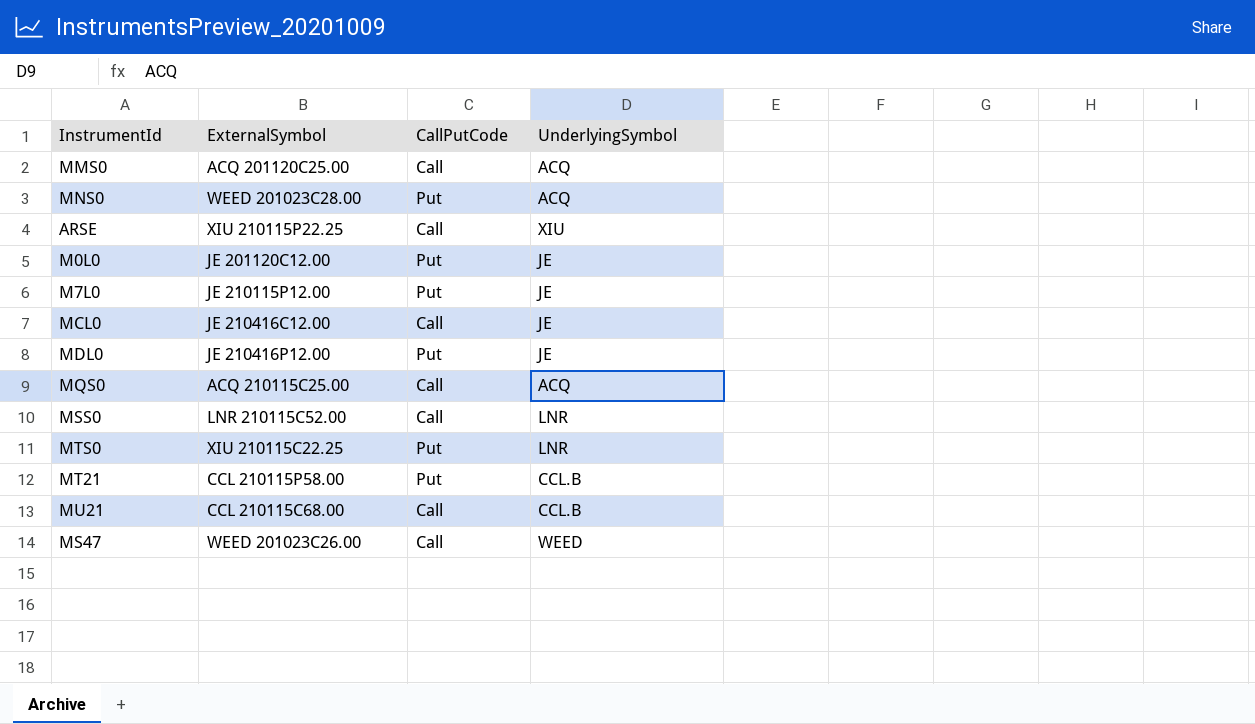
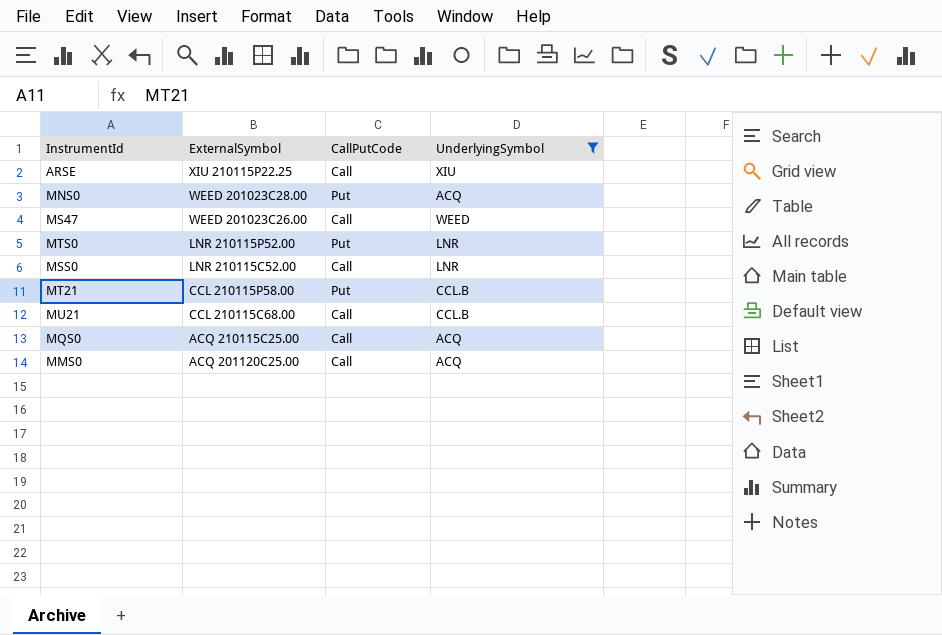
filter: none -> UnderlyingSymbol != JE
row order: none -> ExternalSymbol descending
MTS0 | ExternalSymbol: XIU 210115C22.25 -> LNR 210115P52.00

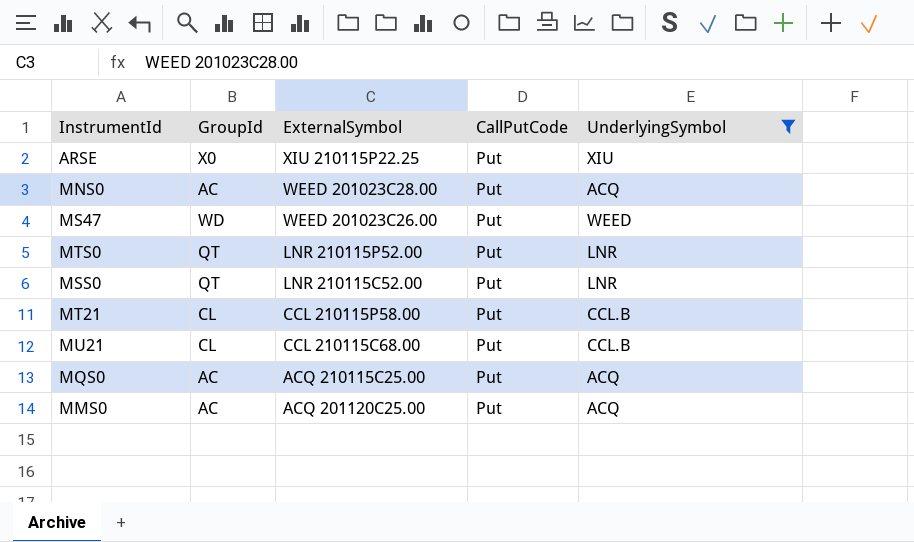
column GroupId | position: none -> 2
ARSE | CallPutCode: Call -> Put
MS47 | CallPutCode: Call -> Put
MSS0 | CallPutCode: Call -> Put
MU21 | CallPutCode: Call -> Put
MQS0 | CallPutCode: Call -> Put
MMS0 | CallPutCode: Call -> Put

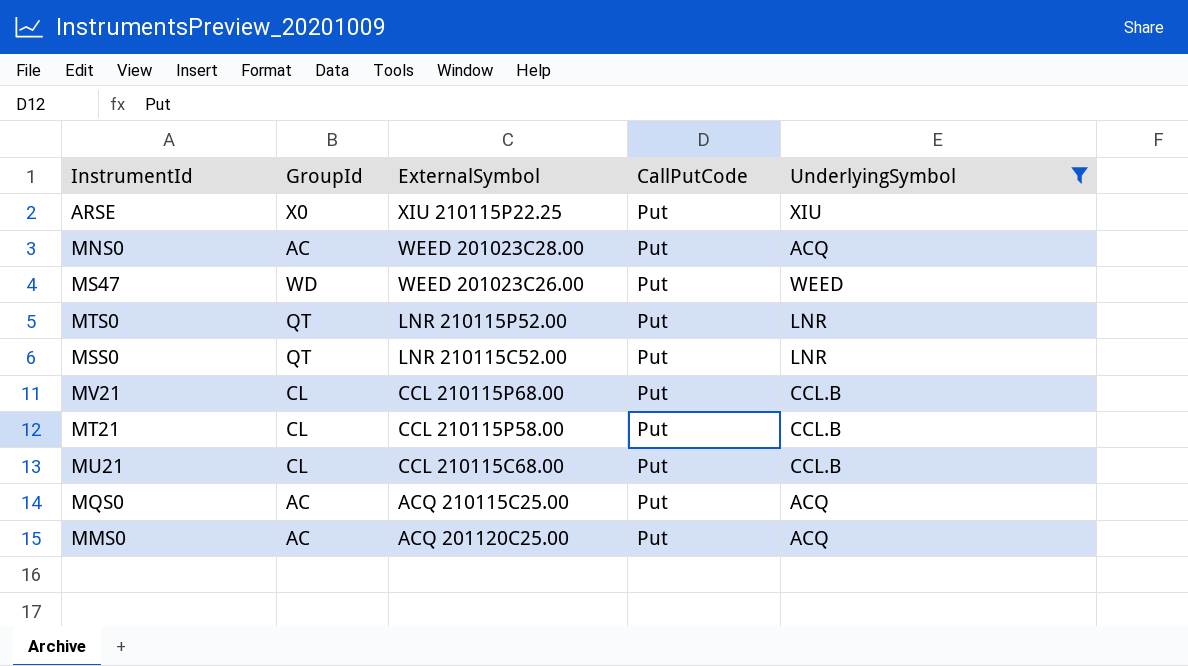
row MV21: none -> CL | CCL 210115P68.00 | Put | CCL.B

